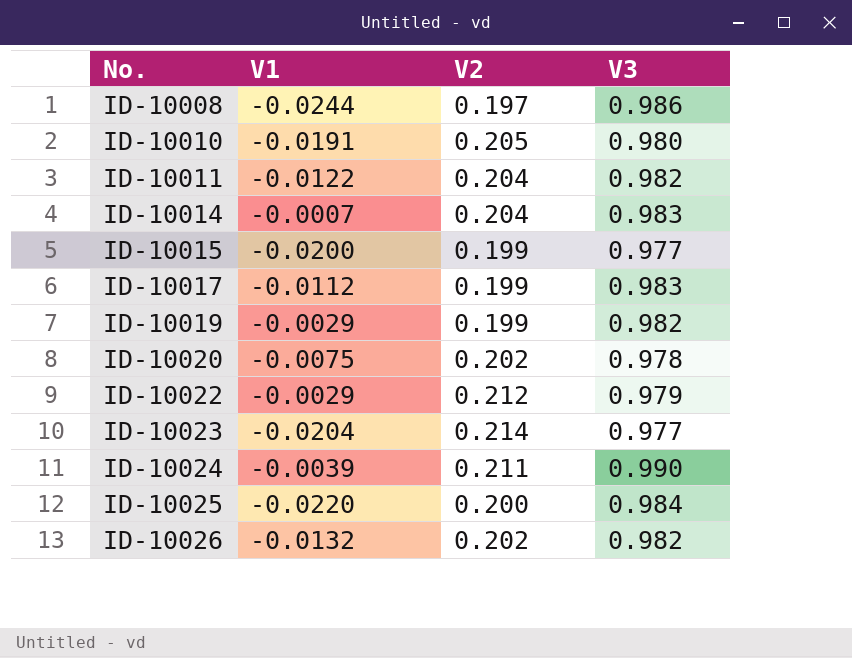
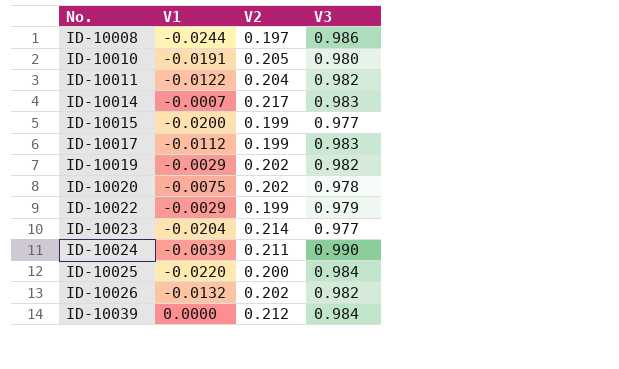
ID-10014 | V2: 0.204 -> 0.217
ID-10019 | V2: 0.199 -> 0.202
ID-10022 | V2: 0.212 -> 0.199
row ID-10039: none -> 0.0000 | 0.212 | 0.984

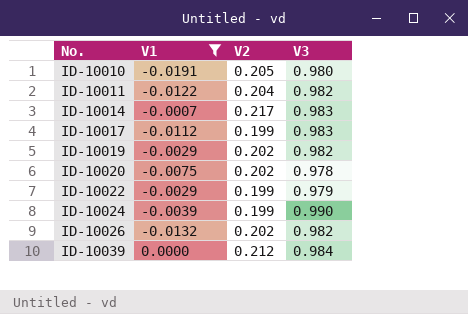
filter: none -> V1 >= -0.0191
ID-10024 | V2: 0.211 -> 0.199

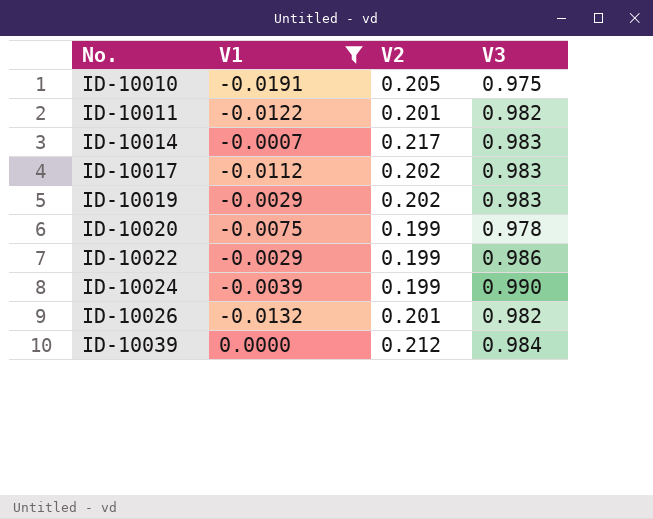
ID-10010 | V3: 0.980 -> 0.975
ID-10011 | V2: 0.204 -> 0.201
ID-10017 | V2: 0.199 -> 0.202
ID-10019 | V3: 0.982 -> 0.983
ID-10020 | V2: 0.202 -> 0.199
ID-10022 | V3: 0.979 -> 0.986
ID-10026 | V2: 0.202 -> 0.201

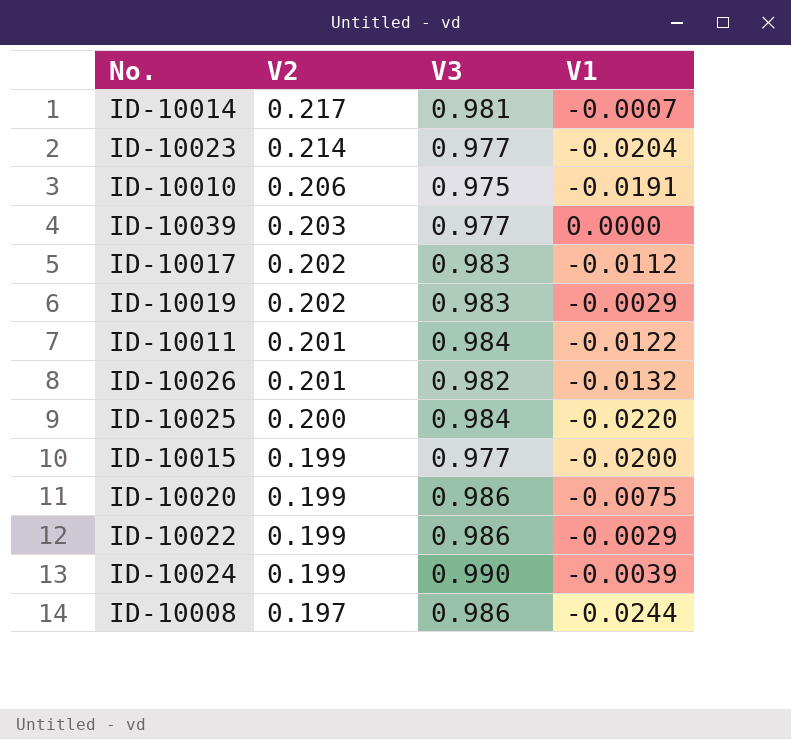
filter: V1 >= -0.0191 -> none
row order: No. ascending -> V2 descending
column V1 | position: 2 -> 4
ID-10014 | V3: 0.983 -> 0.981
ID-10010 | V2: 0.205 -> 0.206
ID-10039 | V2: 0.212 -> 0.203
ID-10039 | V3: 0.984 -> 0.977
ID-10011 | V3: 0.982 -> 0.984
ID-10020 | V3: 0.978 -> 0.986

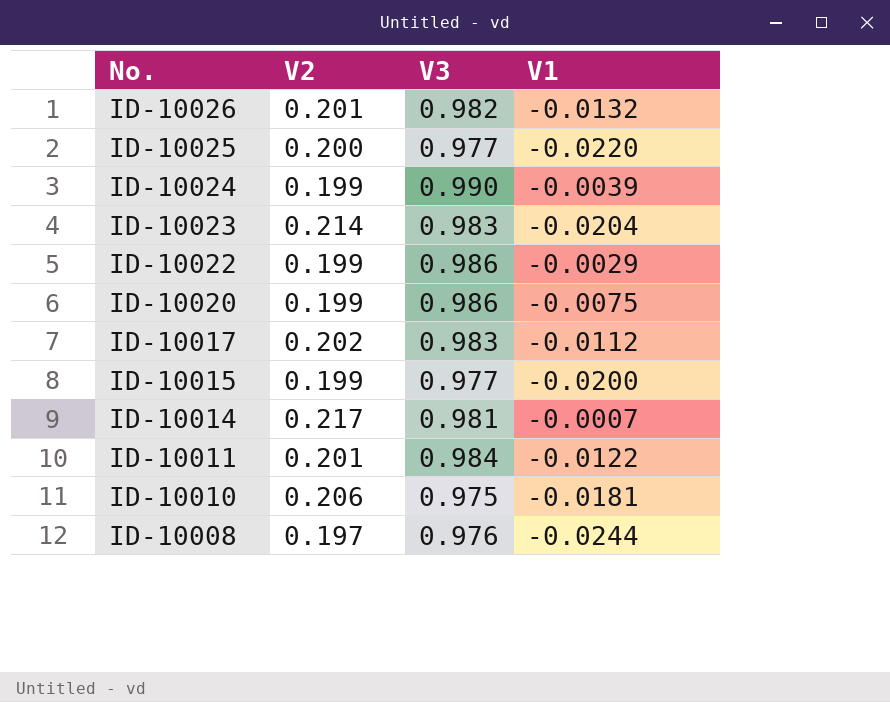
row order: V2 descending -> No. descending
row ID-10039: 0.203 | 0.977 | 0.0000 -> none
row ID-10019: 0.202 | 0.983 | -0.0029 -> none
ID-10025 | V3: 0.984 -> 0.977
ID-10023 | V3: 0.977 -> 0.983
ID-10010 | V1: -0.0191 -> -0.0181
ID-10008 | V3: 0.986 -> 0.976

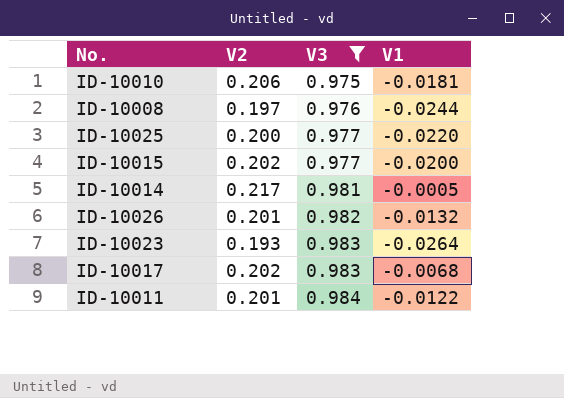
filter: none -> V3 <= 0.984
row order: No. descending -> V3 ascending
ID-10015 | V2: 0.199 -> 0.202
ID-10014 | V1: -0.0007 -> -0.0005
ID-10023 | V2: 0.214 -> 0.193
ID-10023 | V1: -0.0204 -> -0.0264
ID-10017 | V1: -0.0112 -> -0.0068

